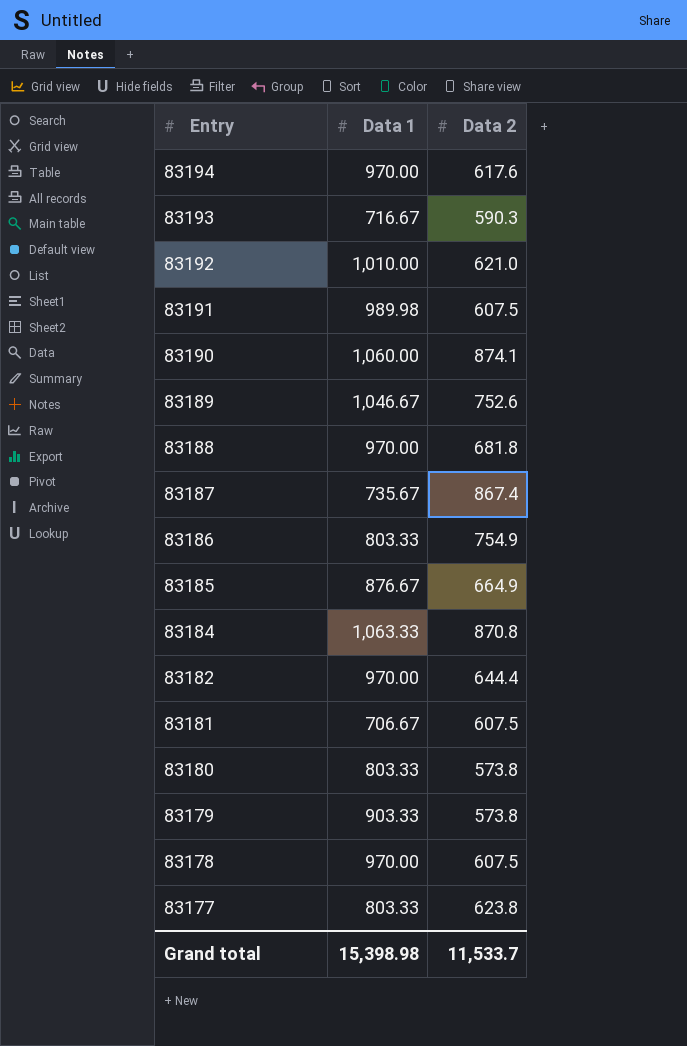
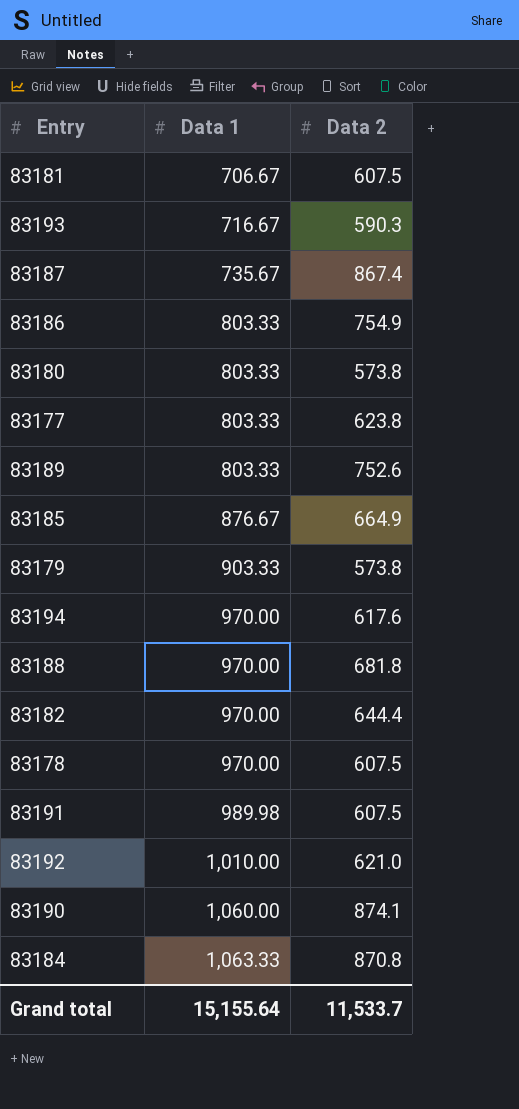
row order: Entry descending -> Data 1 ascending
83189 | Data 1: 1,046.67 -> 803.33
Grand total | Data 1: 15,398.98 -> 15,155.64

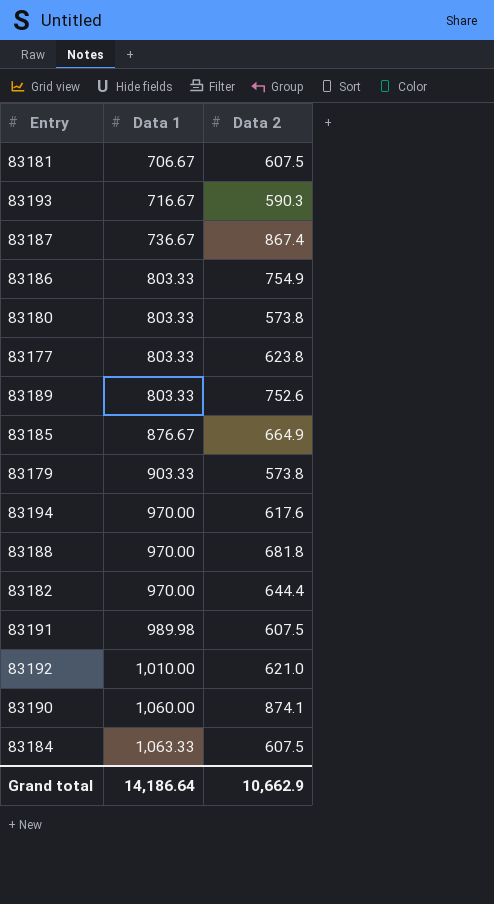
row 83178: 970.00 | 607.5 -> none
83187 | Data 1: 735.67 -> 736.67
83184 | Data 2: 870.8 -> 607.5
Grand total | Data 1: 15,155.64 -> 14,186.64
Grand total | Data 2: 11,533.7 -> 10,662.9

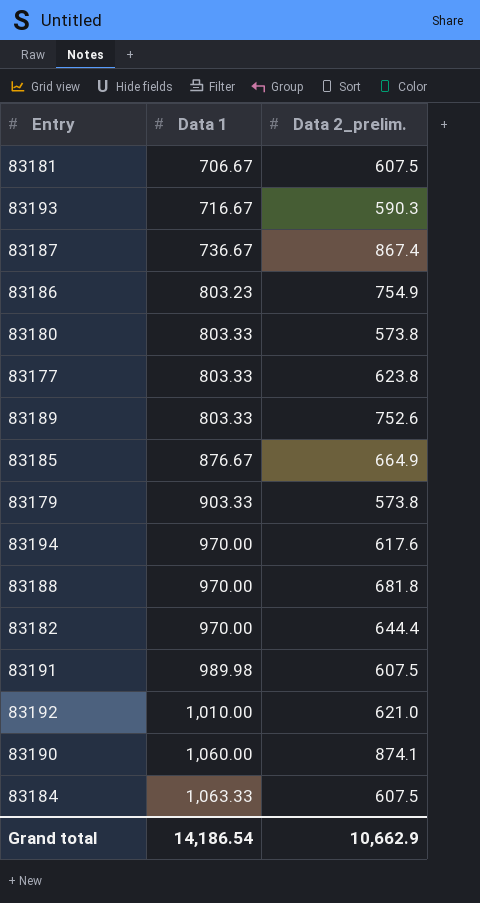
column name: Data 2 -> Data 2_prelim.
83186 | Data 1: 803.33 -> 803.23
Grand total | Data 1: 14,186.64 -> 14,186.54

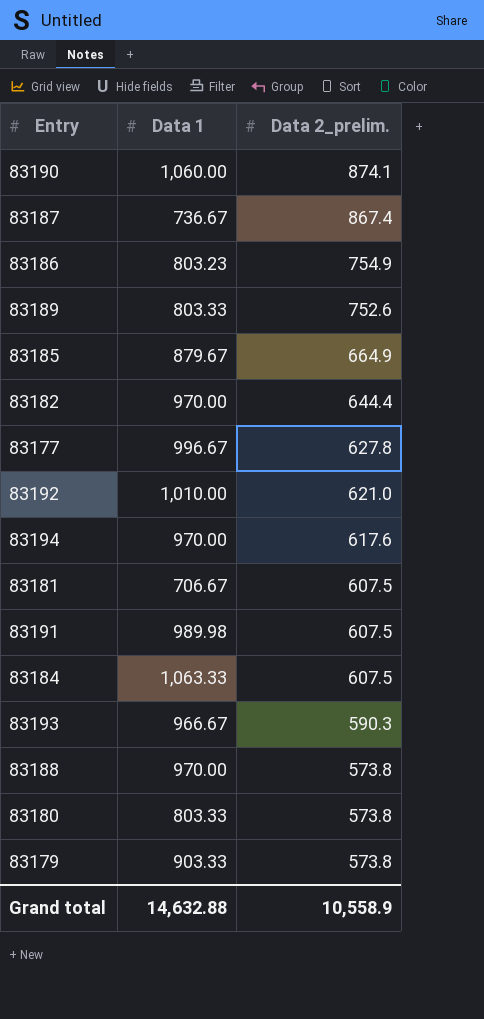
row order: Data 1 ascending -> Data 2_prelim. descending
83185 | Data 1: 876.67 -> 879.67
83177 | Data 1: 803.33 -> 996.67
83177 | Data 2_prelim.: 623.8 -> 627.8
83193 | Data 1: 716.67 -> 966.67
83188 | Data 2_prelim.: 681.8 -> 573.8
Grand total | Data 1: 14,186.54 -> 14,632.88
Grand total | Data 2_prelim.: 10,662.9 -> 10,558.9

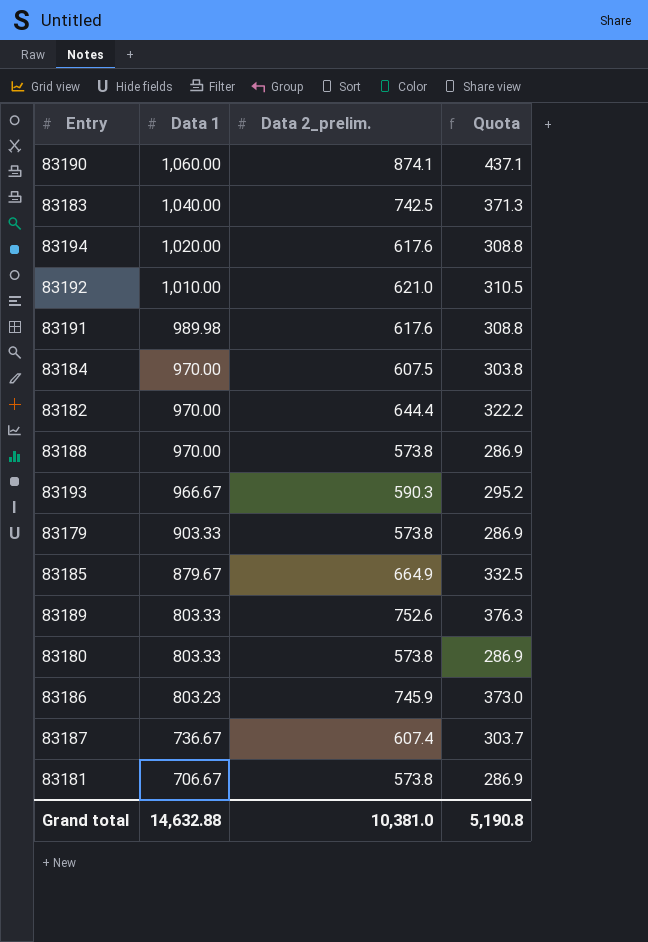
row order: Data 2_prelim. descending -> Data 1 descending
column Quota | formula: none -> [Data 2_prelim.] * 0.5
row 83177: 996.67 | 627.8 -> none
row 83183: none -> 1,040.00 | 742.5 | 371.3
83194 | Data 1: 970.00 -> 1,020.00
83191 | Data 2_prelim.: 607.5 -> 617.6
83184 | Data 1: 1,063.33 -> 970.00
83186 | Data 2_prelim.: 754.9 -> 745.9
83187 | Data 2_prelim.: 867.4 -> 607.4
83181 | Data 2_prelim.: 607.5 -> 573.8
Grand total | Data 2_prelim.: 10,558.9 -> 10,381.0

